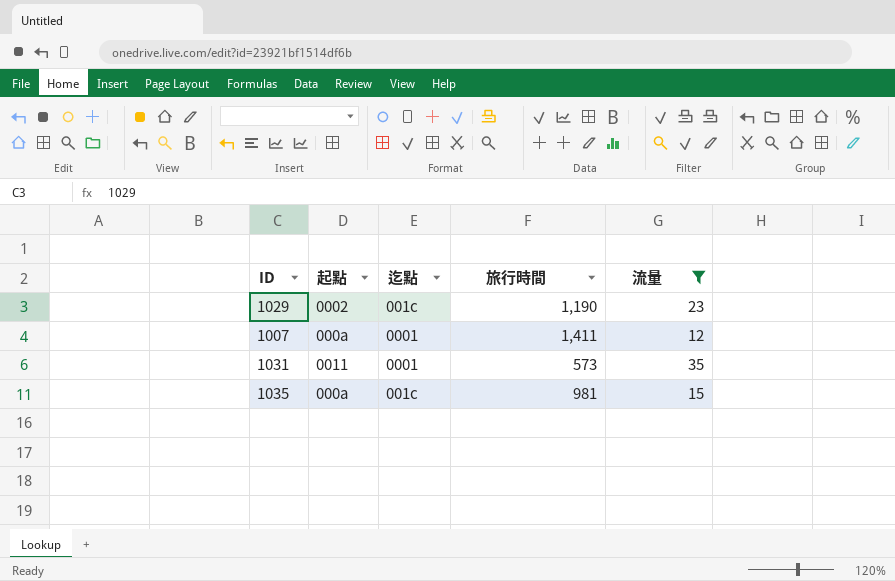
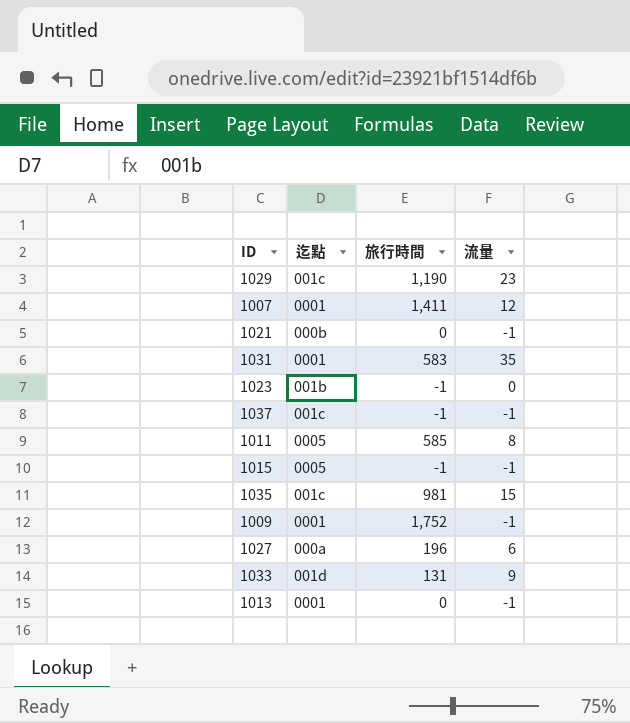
filter: 流量 >= 12 -> none
column 起點 | position: 2 -> none
1031 | 旅行時間: 573 -> 583

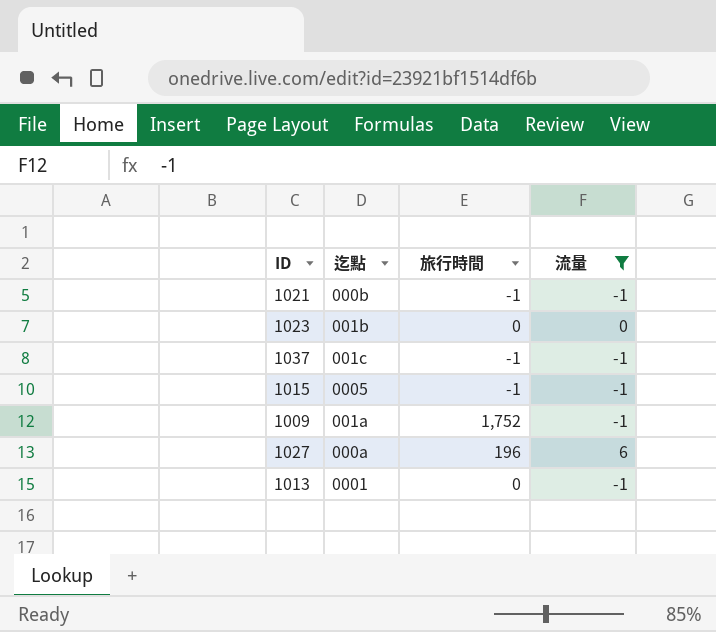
filter: none -> 流量 <= 6
1021 | 旅行時間: 0 -> -1
1023 | 旅行時間: -1 -> 0
1009 | 迄點: 0001 -> 001a

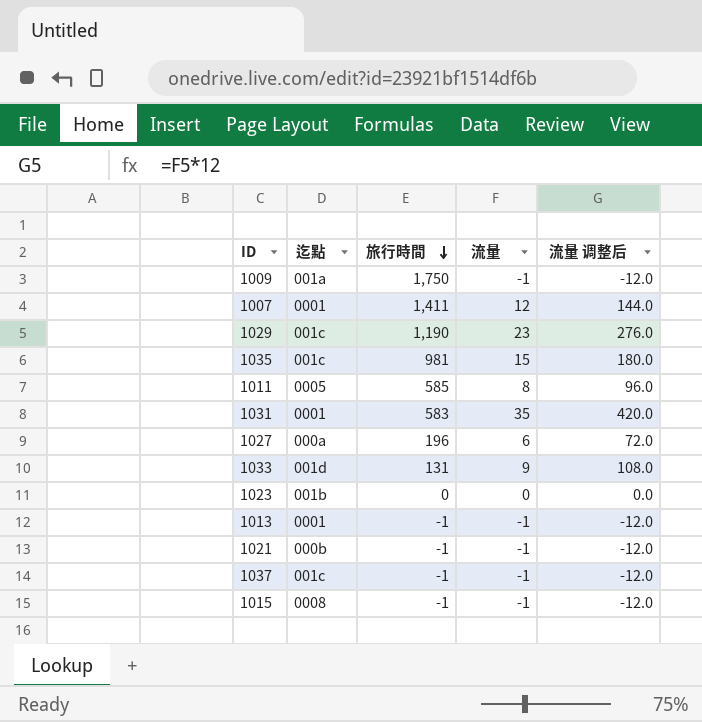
filter: 流量 <= 6 -> none
row order: none -> 旅行時間 descending
column 流量 调整后 | formula: none -> [流量] * 12
1009 | 旅行時間: 1,752 -> 1,750
1013 | 旅行時間: 0 -> -1
1015 | 迄點: 0005 -> 0008

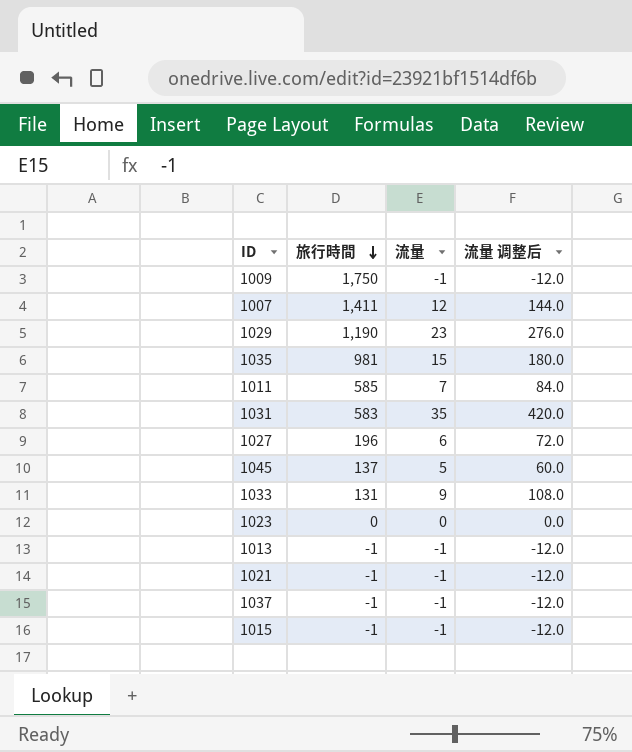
column 迄點 | position: 2 -> none
1011 | 流量: 8 -> 7
1011 | 流量 调整后: 96.0 -> 84.0
row 1045: none -> 137 | 5 | 60.0

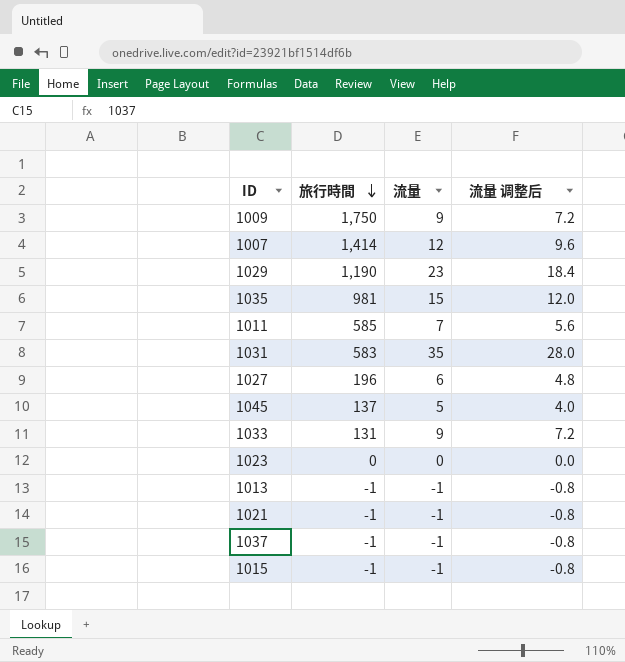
column 流量 调整后 | formula: [流量] * 12 -> [流量] * 0.8
1009 | 流量: -1 -> 9
1007 | 旅行時間: 1,411 -> 1,414

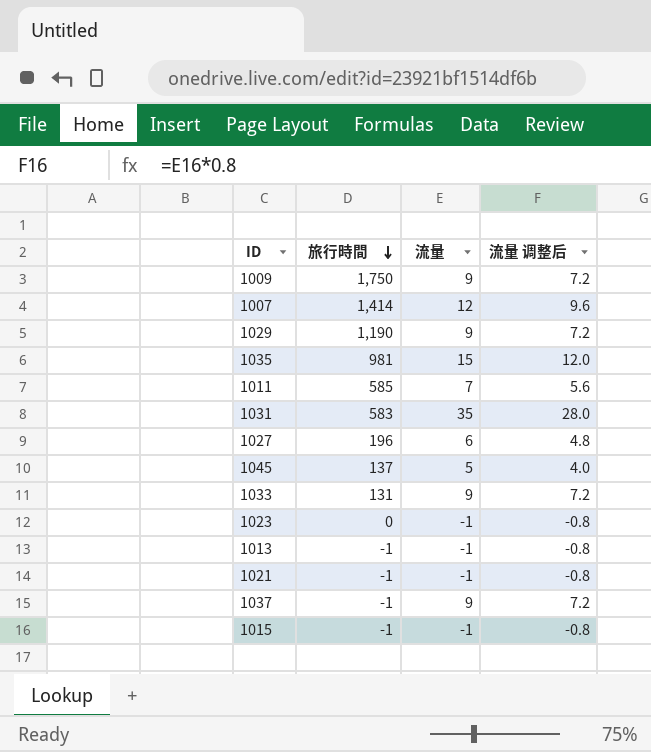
1029 | 流量: 23 -> 9
1029 | 流量 调整后: 18.4 -> 7.2
1023 | 流量: 0 -> -1
1023 | 流量 调整后: 0.0 -> -0.8
1037 | 流量: -1 -> 9
1037 | 流量 调整后: -0.8 -> 7.2

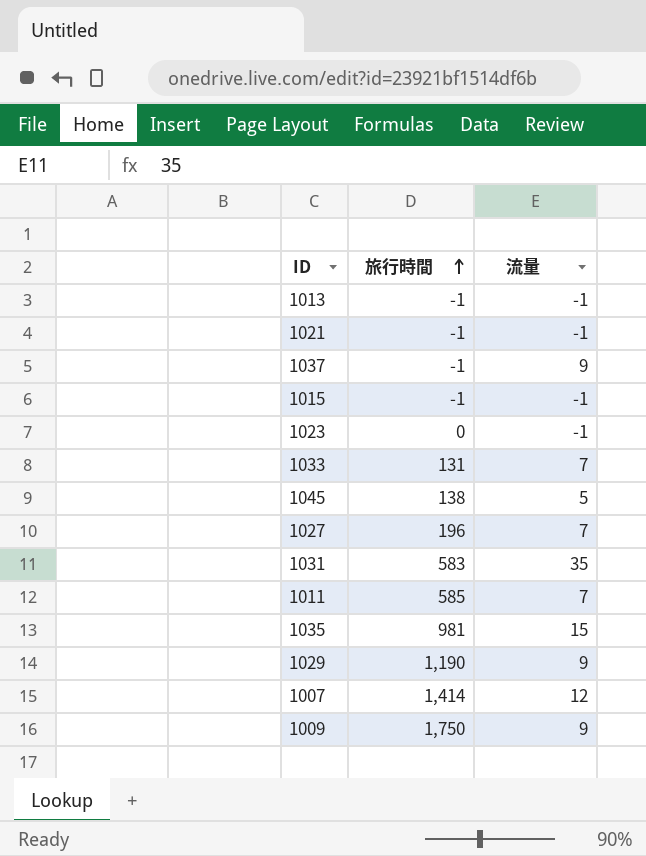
row order: 旅行時間 descending -> 旅行時間 ascending
column 流量 调整后 | formula: [流量] * 0.8 -> none
1033 | 流量: 9 -> 7
1045 | 旅行時間: 137 -> 138
1027 | 流量: 6 -> 7

